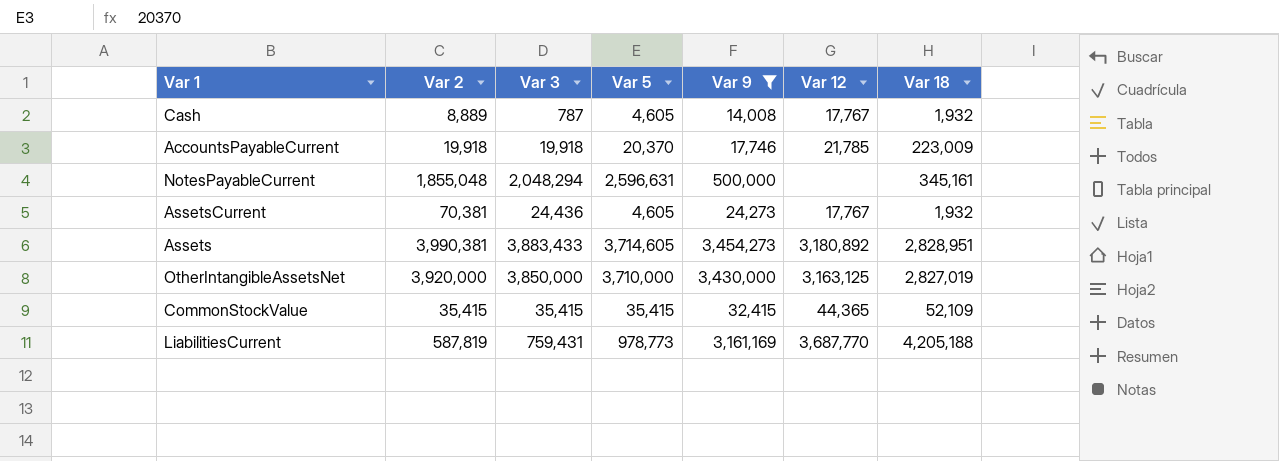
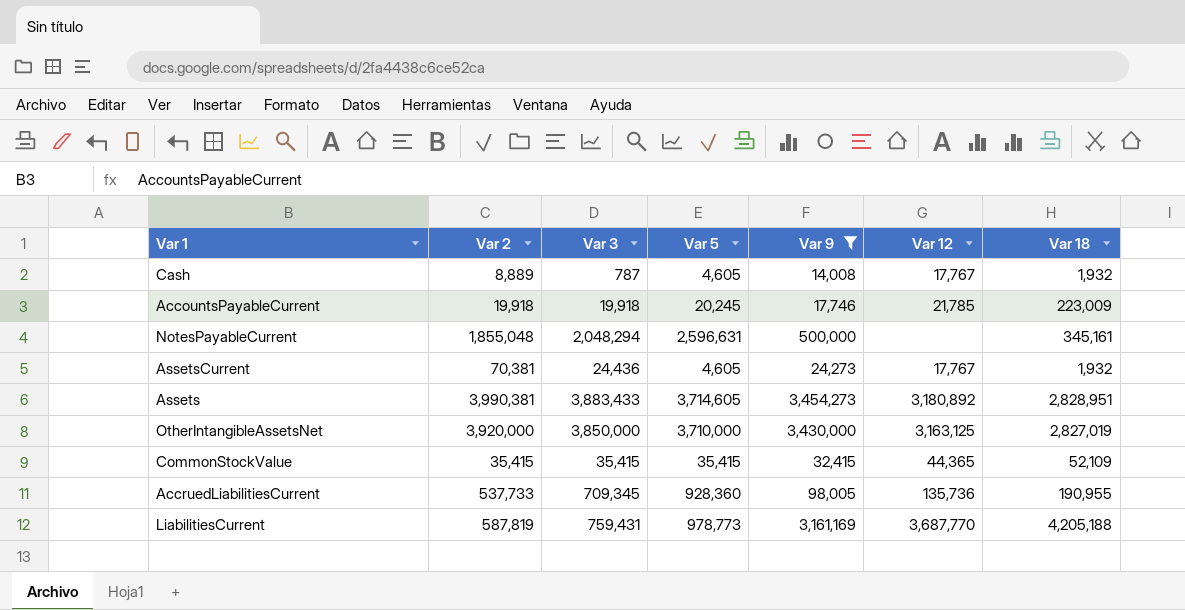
AccountsPayableCurrent | Var 5: 20,370 -> 20,245
row AccruedLiabilitiesCurrent: none -> 537,733 | 709,345 | 928,360 | 98,005 | 135,736 | 190,955

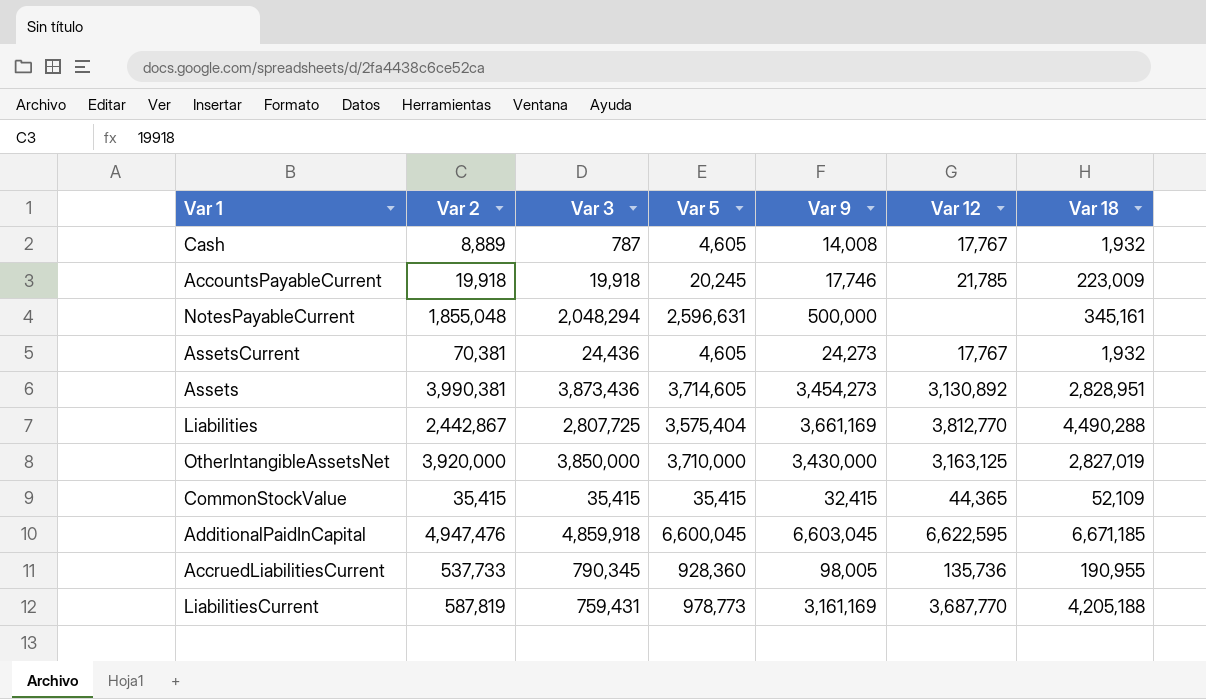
filter: Var 9 <= 3,454,273 -> none
Assets | Var 3: 3,883,433 -> 3,873,436
Assets | Var 12: 3,180,892 -> 3,130,892
AccruedLiabilitiesCurrent | Var 3: 709,345 -> 790,345

